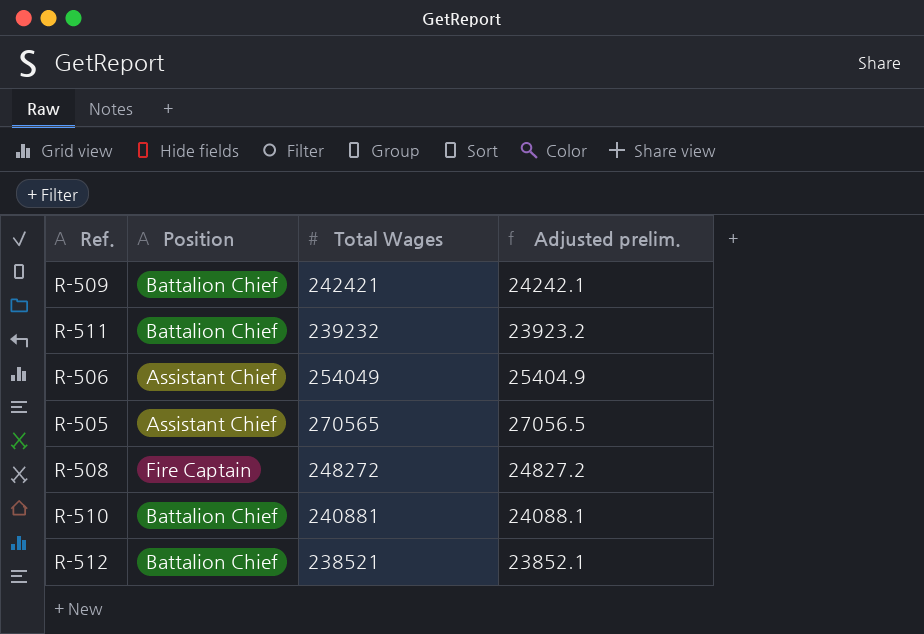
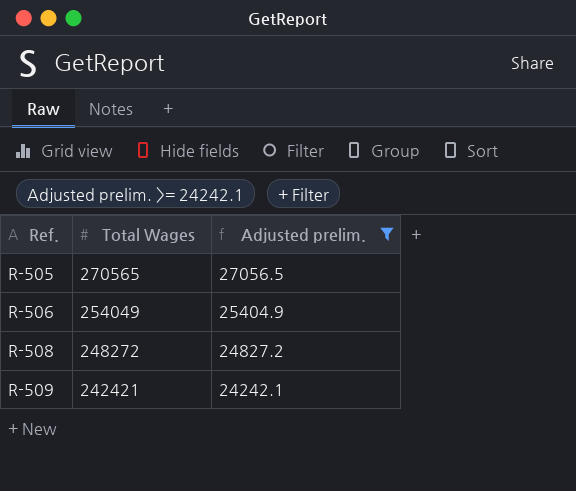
filter: none -> Adjusted prelim. >= 24242.1
row order: none -> Ref. ascending
column Position | position: 2 -> none

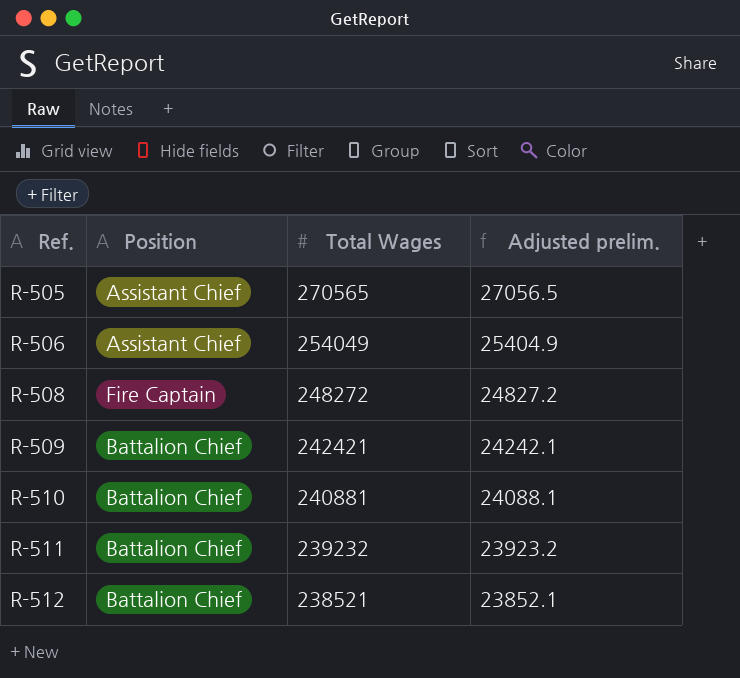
filter: Adjusted prelim. >= 24242.1 -> none
column Position | position: none -> 2

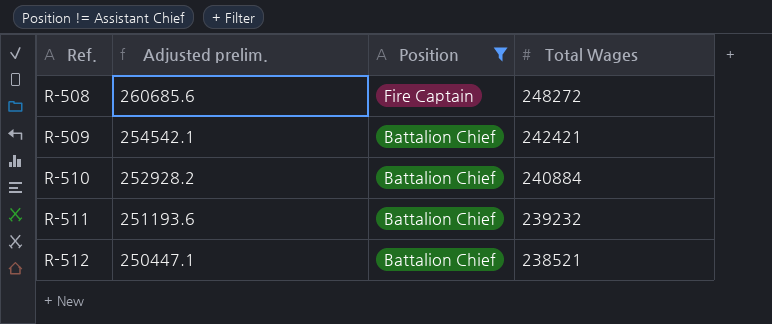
filter: none -> Position != Assistant Chief
column Adjusted prelim. | formula: [Total Wages] * 0.1 -> [Total Wages] * 1.05
column Adjusted prelim. | position: 4 -> 2
R-510 | Total Wages: 240881 -> 240884

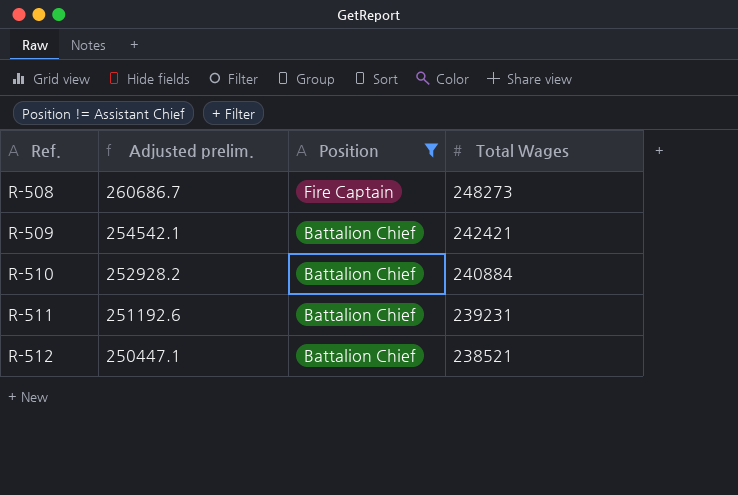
R-508 | Adjusted prelim.: 260685.6 -> 260686.7
R-508 | Total Wages: 248272 -> 248273
R-511 | Adjusted prelim.: 251193.6 -> 251192.6
R-511 | Total Wages: 239232 -> 239231

